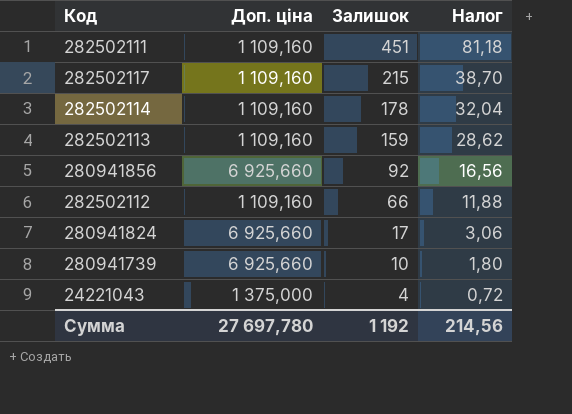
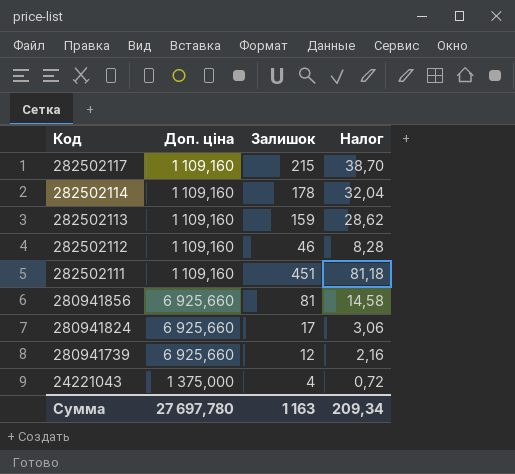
row order: Залишок descending -> Код descending
282502112 | Залишок: 66 -> 46
282502112 | Налог: 11,88 -> 8,28
280941856 | Залишок: 92 -> 81
280941856 | Налог: 16,56 -> 14,58
280941739 | Залишок: 10 -> 12
280941739 | Налог: 1,80 -> 2,16
Сумма | Залишок: 1 192 -> 1 163
Сумма | Налог: 214,56 -> 209,34

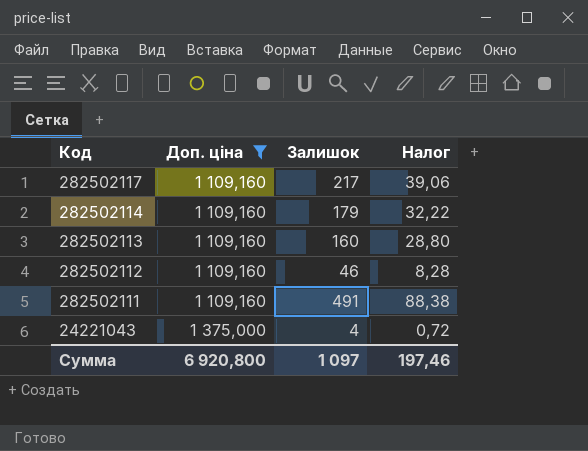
filter: none -> Доп. ціна != 6 925,660
282502117 | Залишок: 215 -> 217
282502117 | Налог: 38,70 -> 39,06
282502114 | Залишок: 178 -> 179
282502114 | Налог: 32,04 -> 32,22
282502113 | Залишок: 159 -> 160
282502113 | Налог: 28,62 -> 28,80
282502111 | Залишок: 451 -> 491
282502111 | Налог: 81,18 -> 88,38
Сумма | Доп. ціна: 27 697,780 -> 6 920,800
Сумма | Залишок: 1 163 -> 1 097
Сумма | Налог: 209,34 -> 197,46

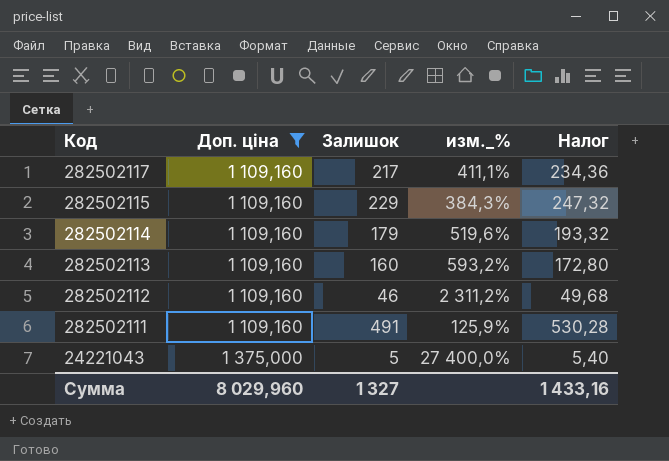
column изм._% | formula: none -> ([Доп. ціна] - [Залишок]) / [Залишок]
column Налог | formula: [Залишок] * 0,18 -> [Залишок] * 1,08
row 282502115: none -> 1 109,160 | 229 | 384,3% | 247,32
24221043 | Залишок: 4 -> 5
Сумма | Доп. ціна: 6 920,800 -> 8 029,960
Сумма | Залишок: 1 097 -> 1 327
Сумма | Налог: 197,46 -> 1 433,16

